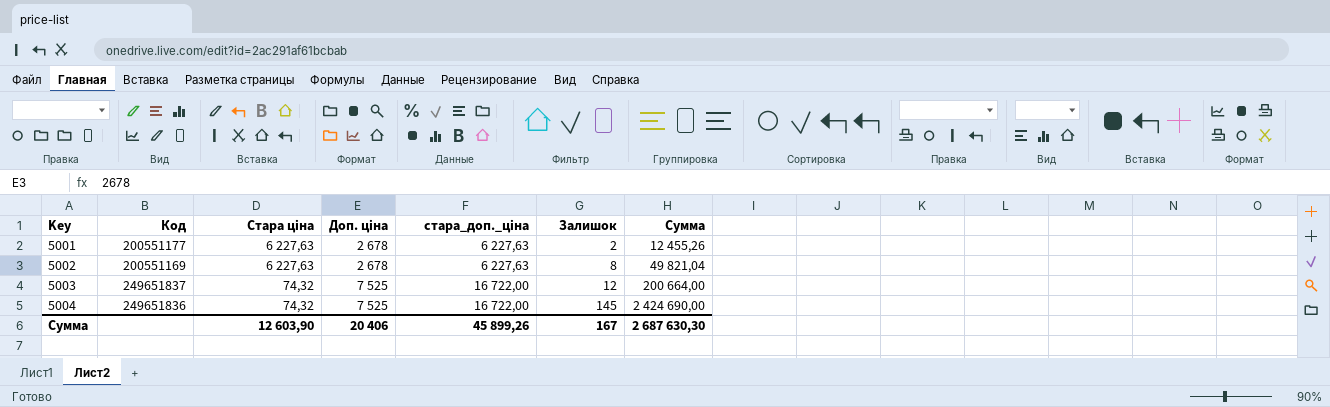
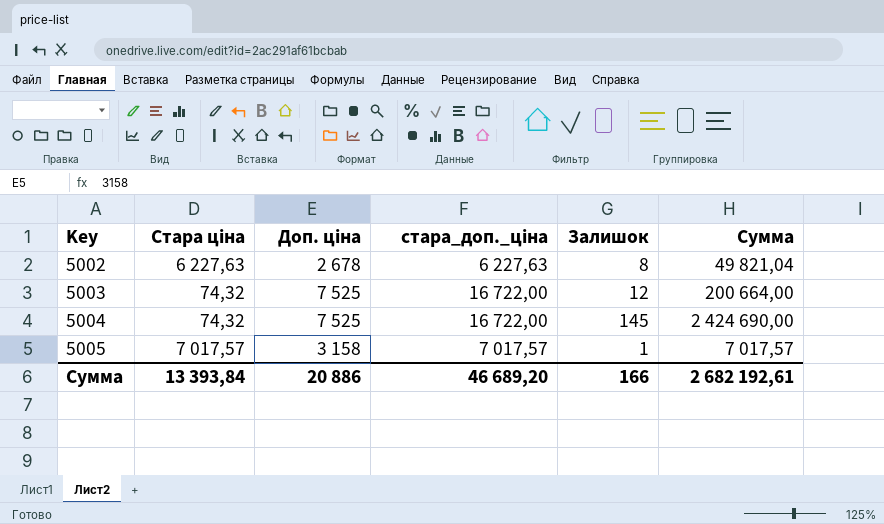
column Код | position: 2 -> none
row 5001: 200551177 | 6 227,63 | 2 678 | 6 227,63 | 2 | 12 455,26 -> none
row 5005: none -> 7 017,57 | 3 158 | 7 017,57 | 1 | 7 017,57
Сумма | Стара ціна: 12 603,90 -> 13 393,84
Сумма | Доп. ціна: 20 406 -> 20 886
Сумма | стара_доп._ціна: 45 899,26 -> 46 689,20
Сумма | Залишок: 167 -> 166
Сумма | Сумма: 2 687 630,30 -> 2 682 192,61

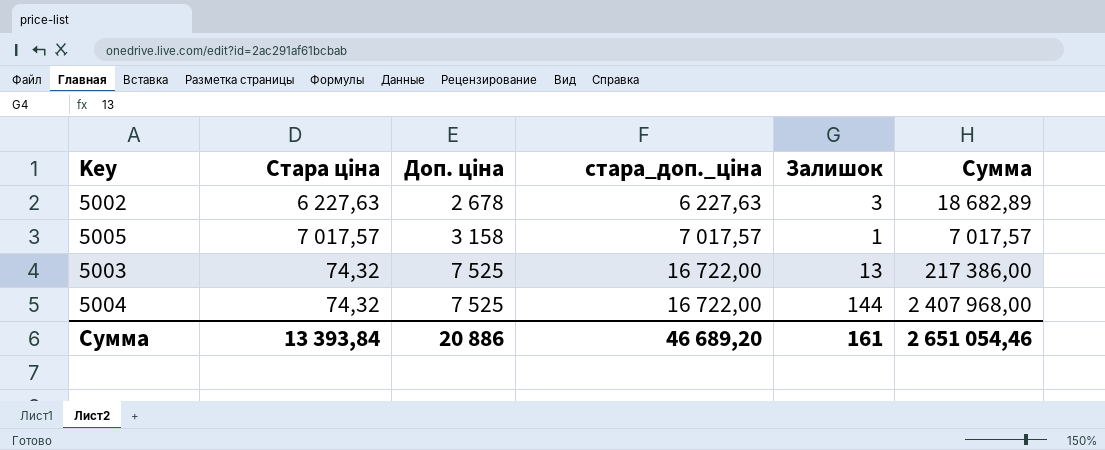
row order: Key ascending -> Доп. ціна ascending
5002 | Залишок: 8 -> 3
5002 | Сумма: 49 821,04 -> 18 682,89
5003 | Залишок: 12 -> 13
5003 | Сумма: 200 664,00 -> 217 386,00
5004 | Залишок: 145 -> 144
5004 | Сумма: 2 424 690,00 -> 2 407 968,00
Сумма | Залишок: 166 -> 161
Сумма | Сумма: 2 682 192,61 -> 2 651 054,46

